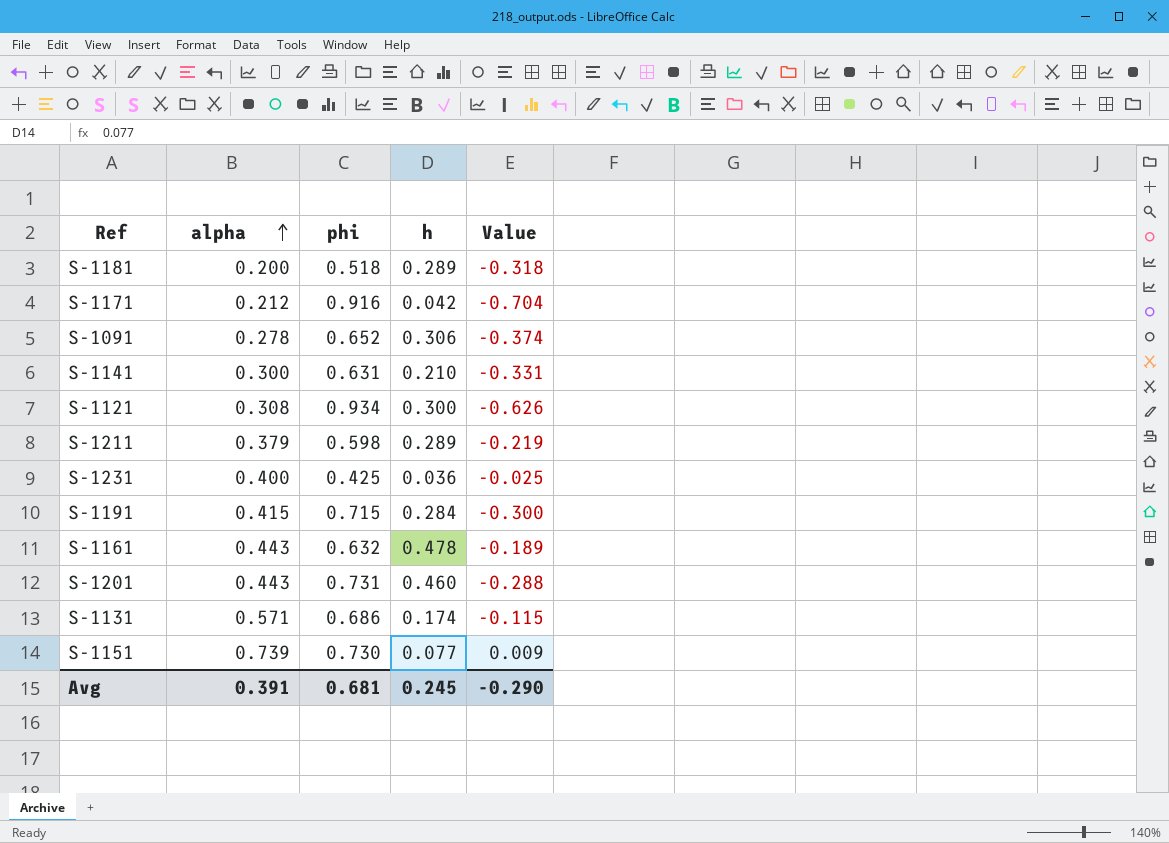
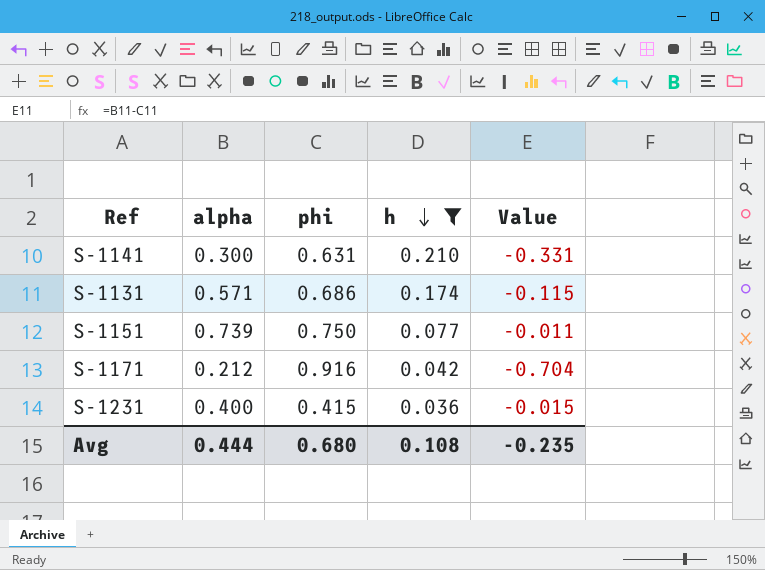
filter: none -> h <= 0.210
row order: alpha ascending -> h descending
S-1151 | phi: 0.730 -> 0.750
S-1151 | Value: 0.009 -> -0.011
S-1231 | phi: 0.425 -> 0.415
S-1231 | Value: -0.025 -> -0.015
Avg | alpha: 0.391 -> 0.444
Avg | phi: 0.681 -> 0.680
Avg | h: 0.245 -> 0.108
Avg | Value: -0.290 -> -0.235

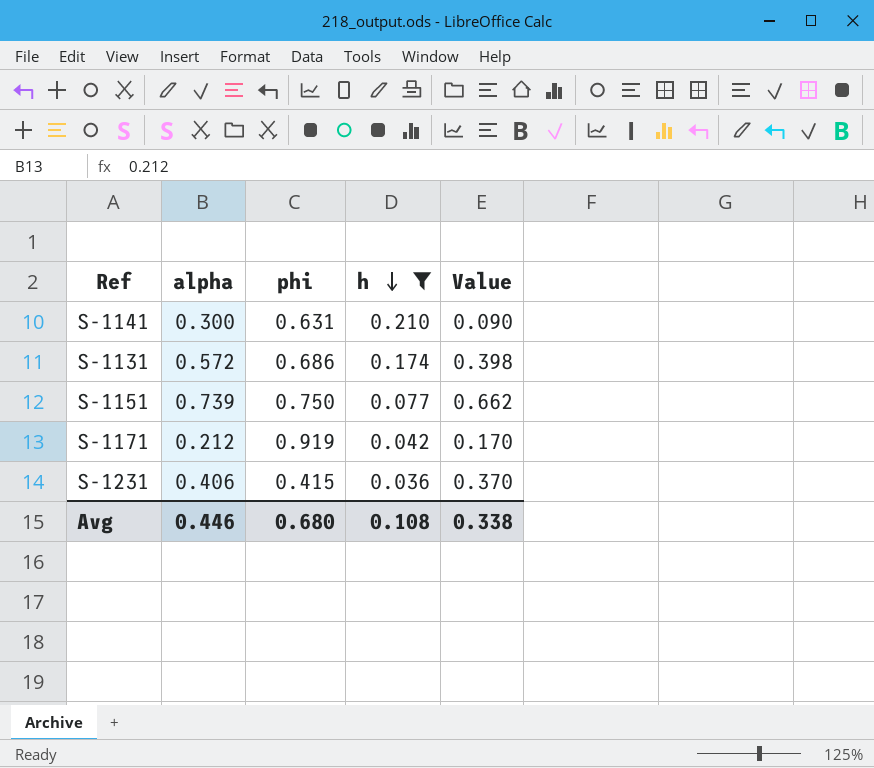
column Value | formula: [alpha] - [phi] -> [alpha] - [h]
S-1131 | alpha: 0.571 -> 0.572
S-1171 | phi: 0.916 -> 0.919
S-1231 | alpha: 0.400 -> 0.406
Avg | alpha: 0.444 -> 0.446
Avg | Value: -0.235 -> 0.338

